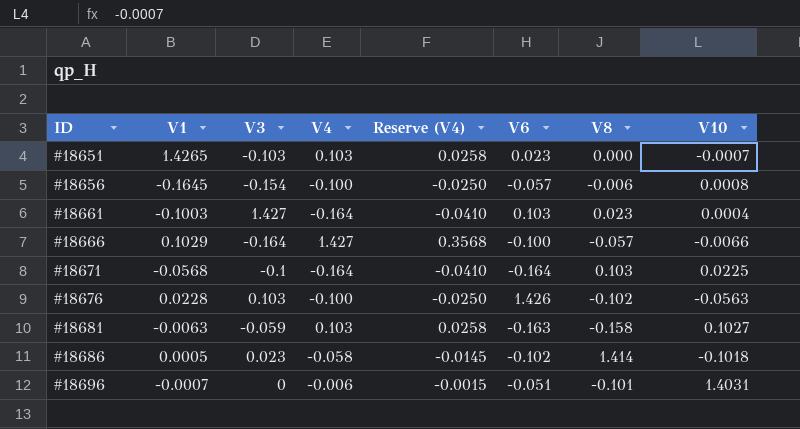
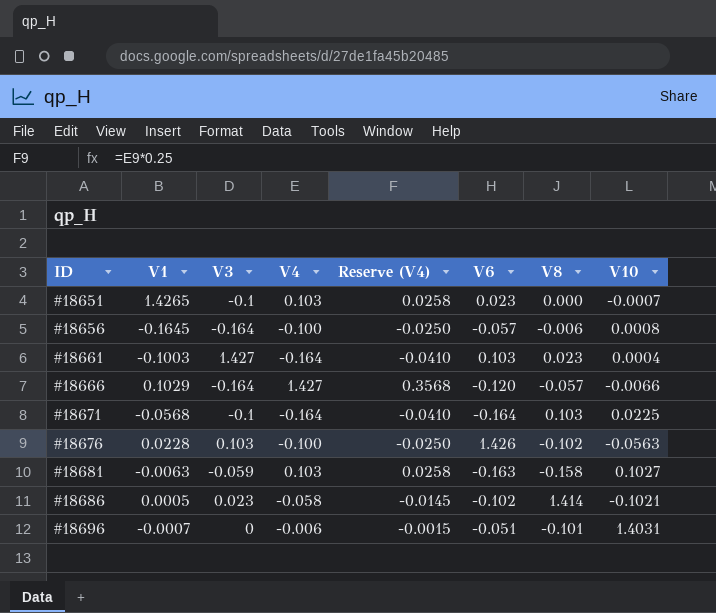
#18651 | V3: -0.103 -> -0.1
#18656 | V3: -0.154 -> -0.164
#18666 | V6: -0.100 -> -0.120
#18686 | V10: -0.1018 -> -0.1021

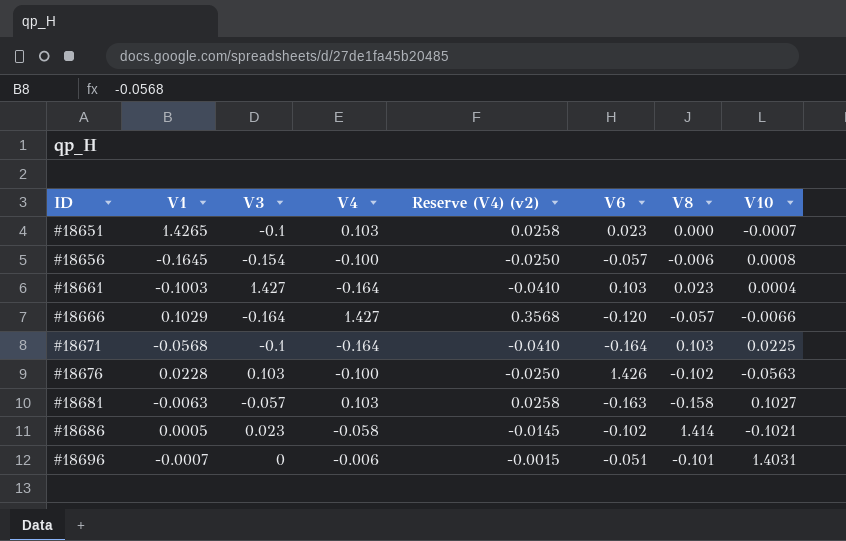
column name: Reserve (V4) -> Reserve (V4) (v2)
#18656 | V3: -0.164 -> -0.154
#18681 | V3: -0.059 -> -0.057

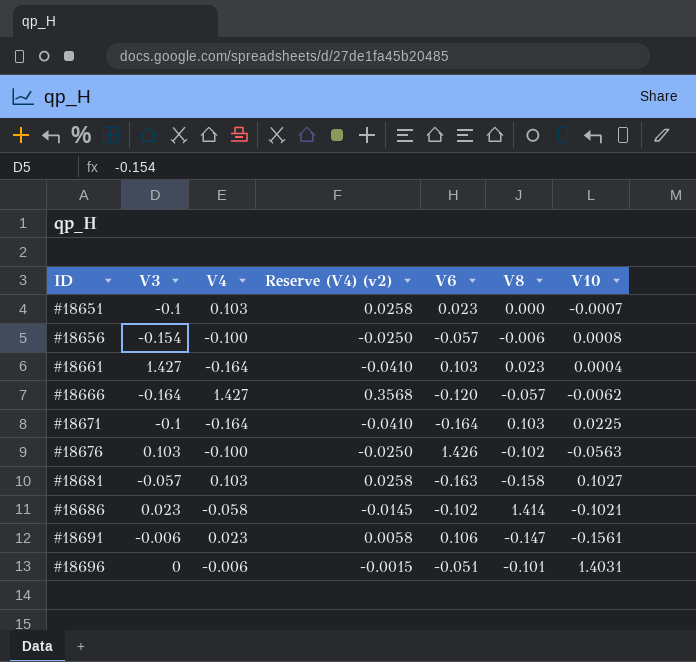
column V1 | position: 2 -> none
#18666 | V10: -0.0066 -> -0.0062
row #18691: none -> -0.006 | 0.023 | 0.0058 | 0.106 | -0.147 | -0.1561

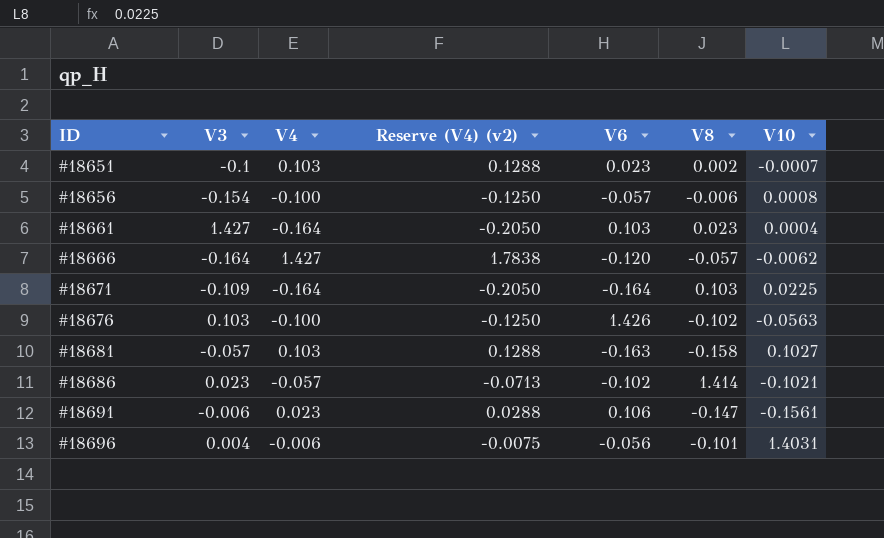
column Reserve (V4) (v2) | formula: [V4] * 0.25 -> [V4] * 1.25
#18651 | V8: 0.000 -> 0.002
#18671 | V3: -0.1 -> -0.109
#18686 | V4: -0.058 -> -0.057
#18696 | V3: 0 -> 0.004
#18696 | V6: -0.051 -> -0.056

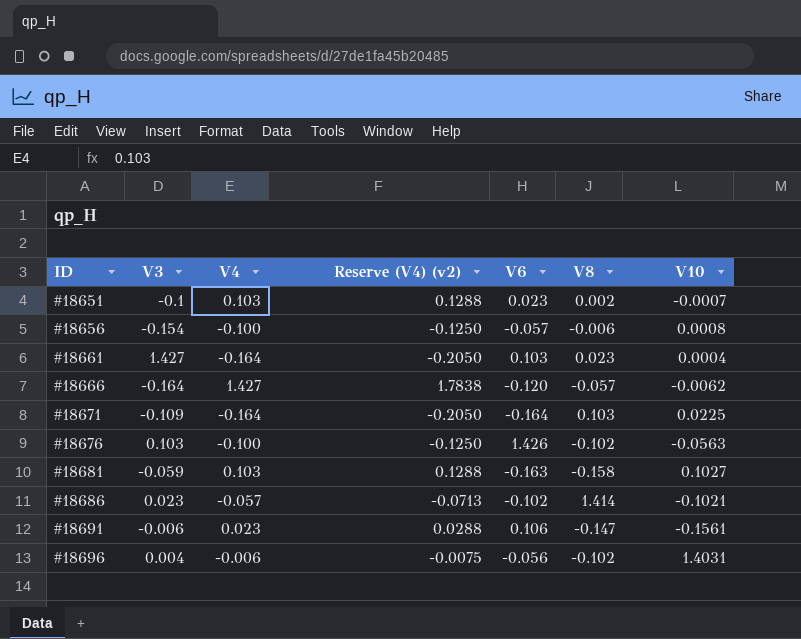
#18681 | V3: -0.057 -> -0.059
#18696 | V8: -0.101 -> -0.102

